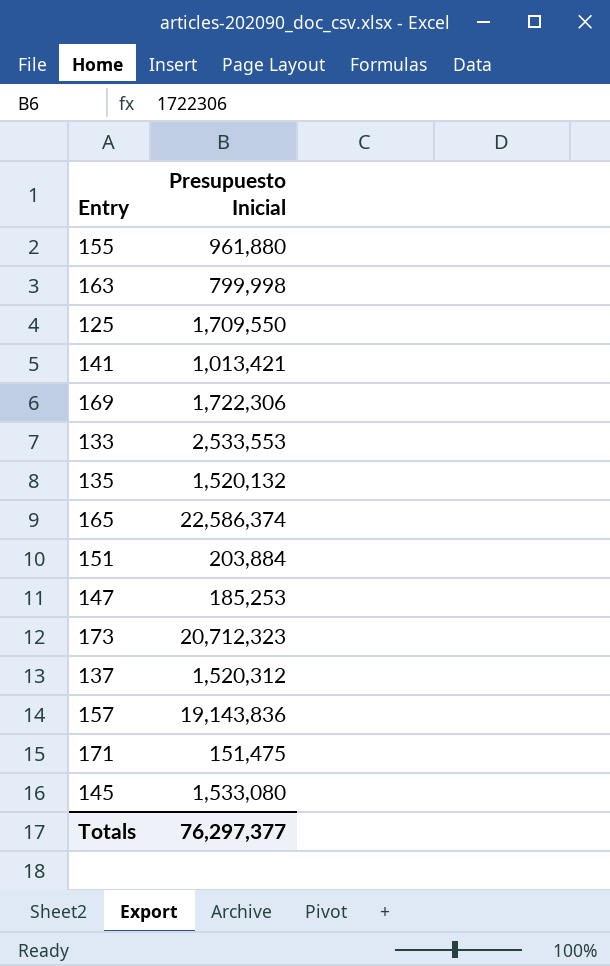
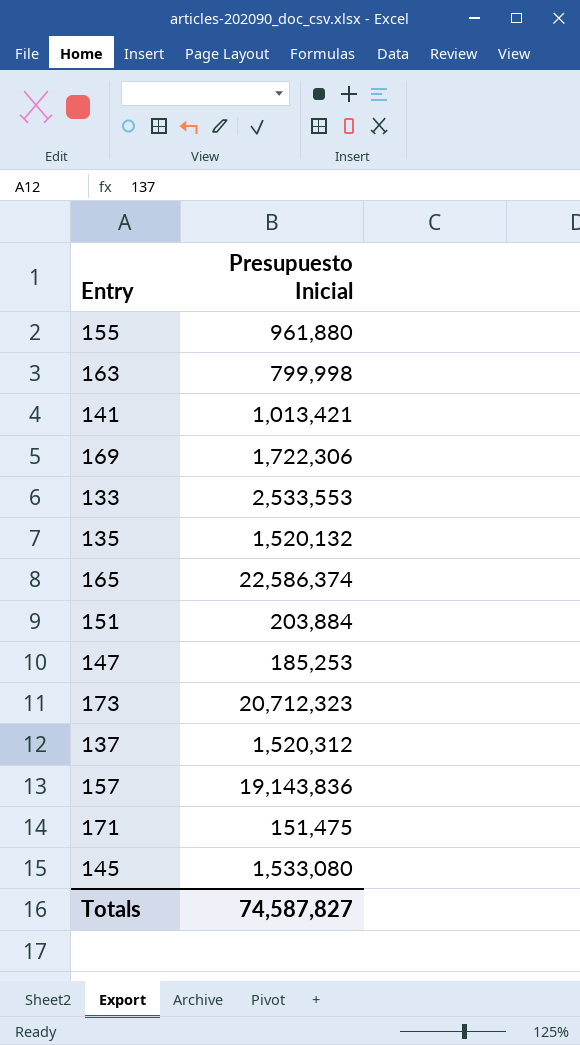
row 125: 1,709,550 -> none
Totals | Presupuesto Inicial: 76,297,377 -> 74,587,827

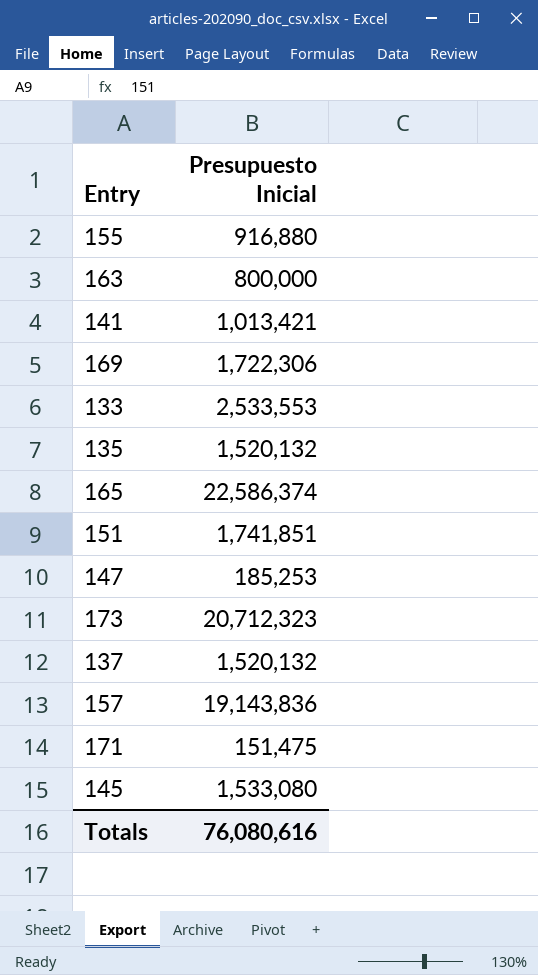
155 | Presupuesto Inicial: 961,880 -> 916,880
163 | Presupuesto Inicial: 799,998 -> 800,000
151 | Presupuesto Inicial: 203,884 -> 1,741,851
137 | Presupuesto Inicial: 1,520,312 -> 1,520,132
Totals | Presupuesto Inicial: 74,587,827 -> 76,080,616

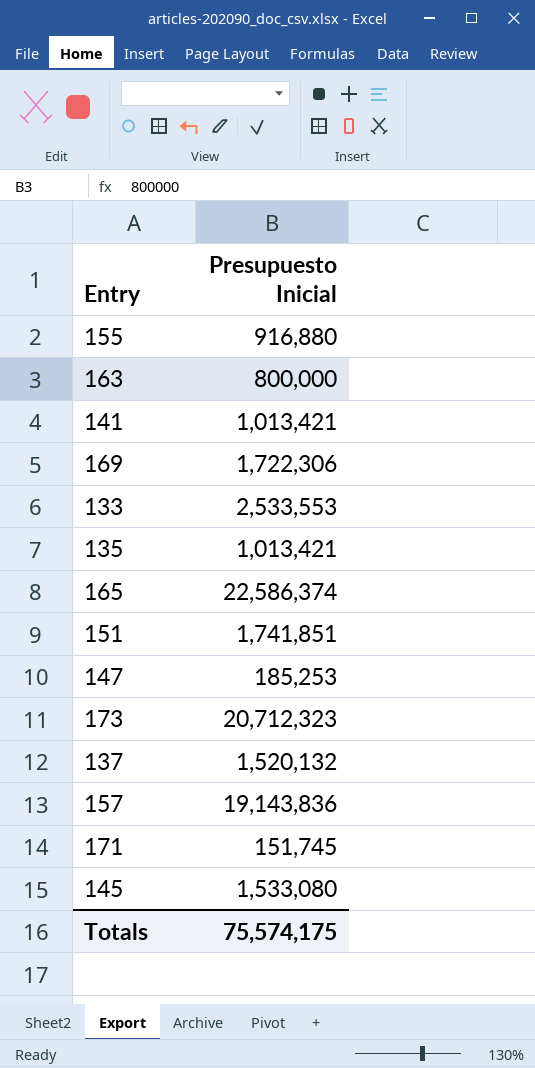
135 | Presupuesto Inicial: 1,520,132 -> 1,013,421
171 | Presupuesto Inicial: 151,475 -> 151,745
Totals | Presupuesto Inicial: 76,080,616 -> 75,574,175

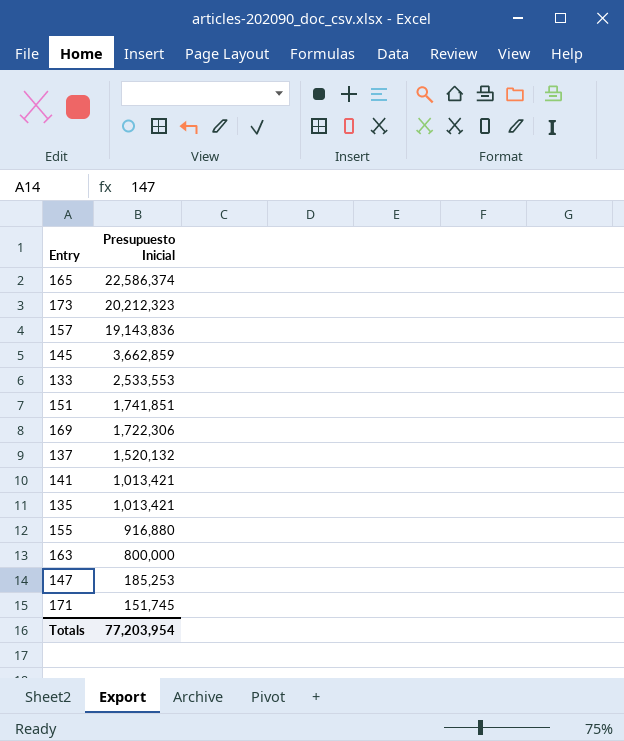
row order: none -> Presupuesto Inicial descending
173 | Presupuesto Inicial: 20,712,323 -> 20,212,323
145 | Presupuesto Inicial: 1,533,080 -> 3,662,859
Totals | Presupuesto Inicial: 75,574,175 -> 77,203,954

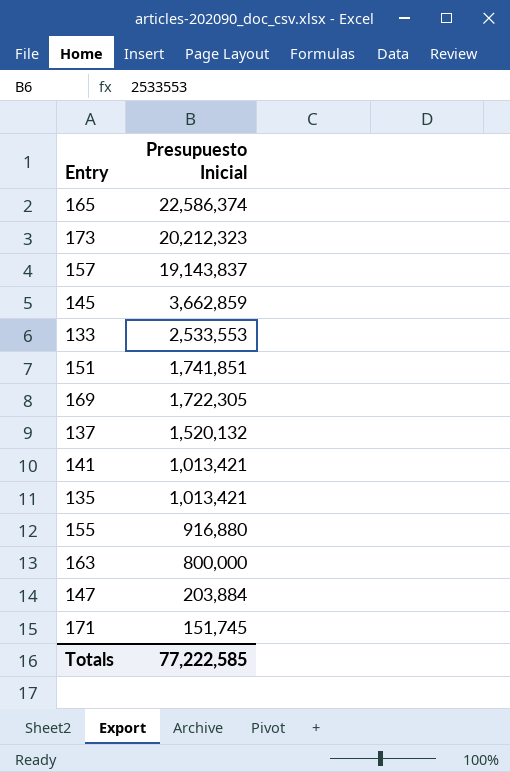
157 | Presupuesto Inicial: 19,143,836 -> 19,143,837
169 | Presupuesto Inicial: 1,722,306 -> 1,722,305
147 | Presupuesto Inicial: 185,253 -> 203,884
Totals | Presupuesto Inicial: 77,203,954 -> 77,222,585

